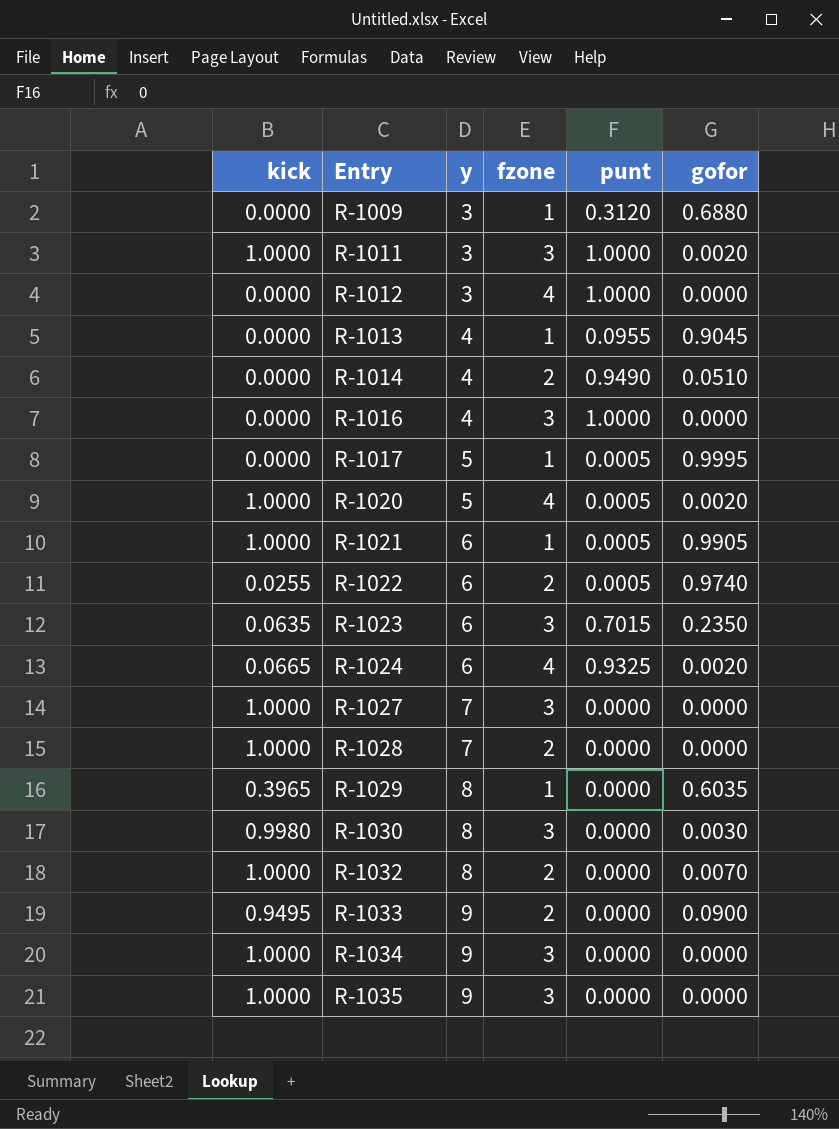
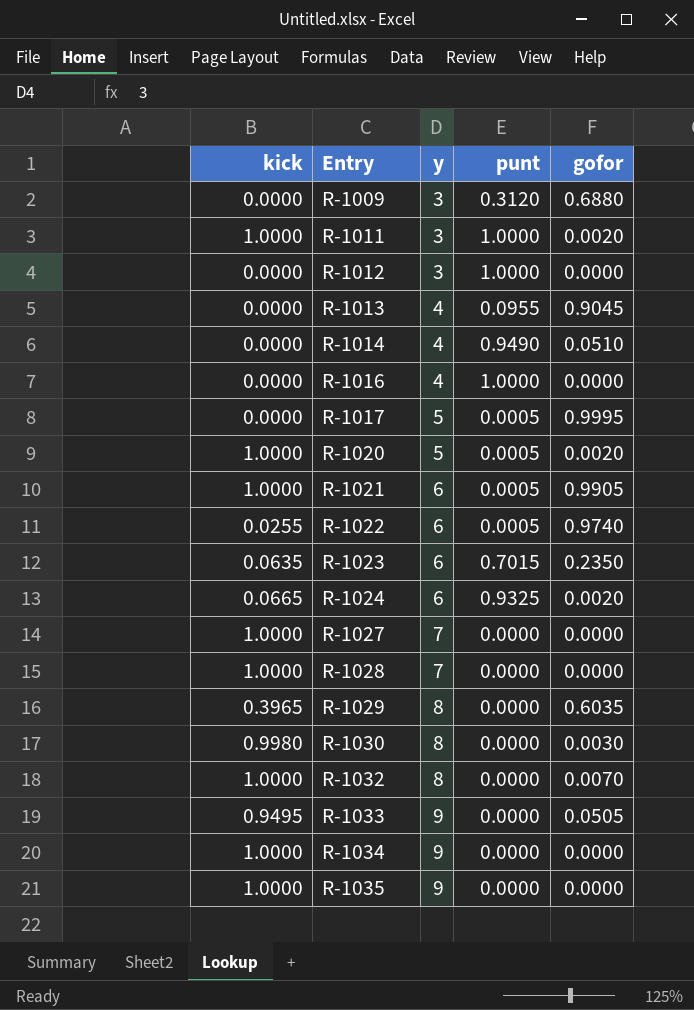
column fzone | position: 4 -> none
R-1033 | gofor: 0.0900 -> 0.0505

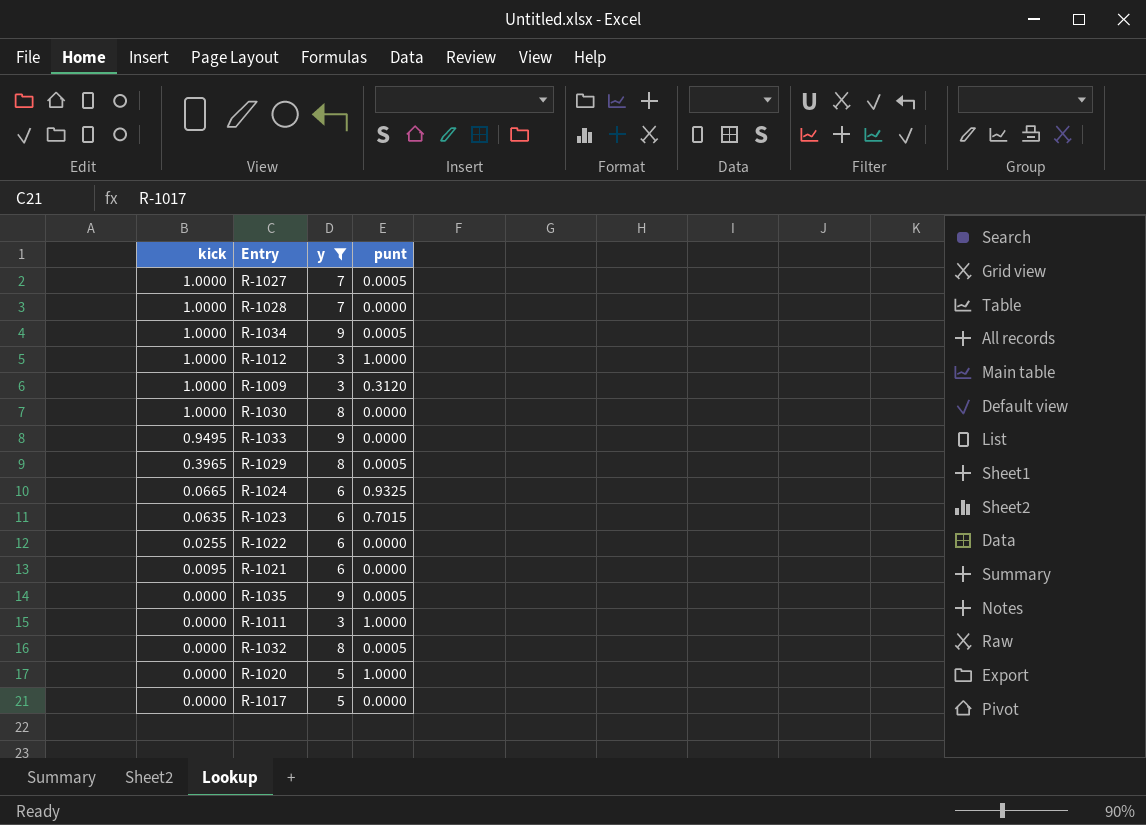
filter: none -> y != 4
row order: Entry ascending -> kick descending
column gofor | position: 5 -> none
R-1027 | punt: 0.0000 -> 0.0005
R-1034 | punt: 0.0000 -> 0.0005
R-1012 | kick: 0.0000 -> 1.0000
R-1009 | kick: 0.0000 -> 1.0000
R-1030 | kick: 0.9980 -> 1.0000
R-1029 | punt: 0.0000 -> 0.0005
R-1022 | punt: 0.0005 -> 0.0000
R-1021 | kick: 1.0000 -> 0.0095
R-1021 | punt: 0.0005 -> 0.0000
R-1035 | kick: 1.0000 -> 0.0000
R-1035 | punt: 0.0000 -> 0.0005
R-1011 | kick: 1.0000 -> 0.0000
R-1032 | kick: 1.0000 -> 0.0000
R-1032 | punt: 0.0000 -> 0.0005
R-1020 | kick: 1.0000 -> 0.0000
R-1020 | punt: 0.0005 -> 1.0000
R-1017 | punt: 0.0005 -> 0.0000

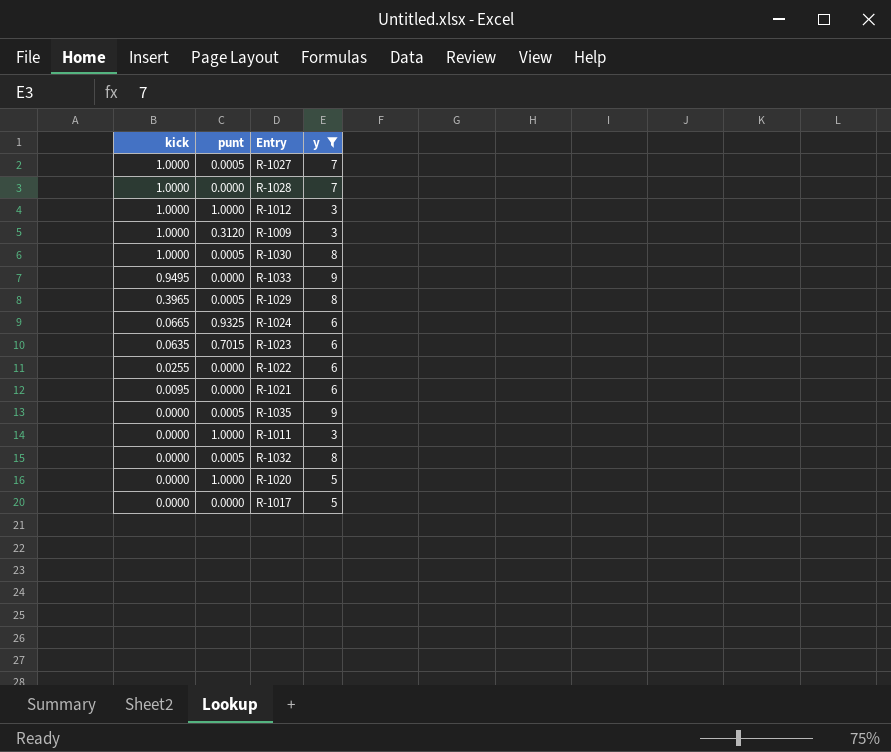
column punt | position: 4 -> 2
row R-1034: 1.0000 | 9 | 0.0005 -> none
R-1030 | punt: 0.0000 -> 0.0005

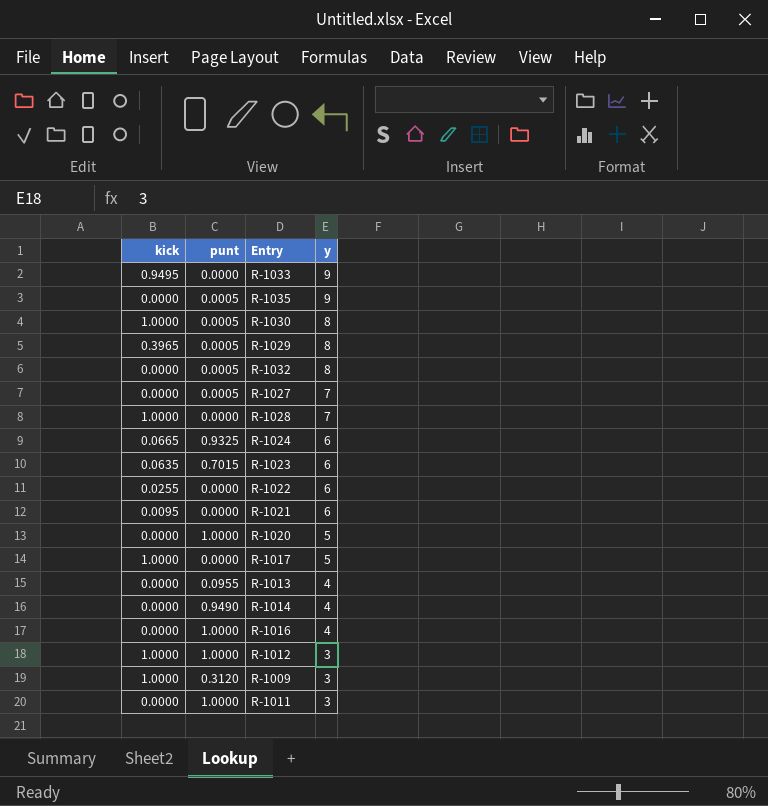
filter: y != 4 -> none
row order: kick descending -> y descending
R-1027 | kick: 1.0000 -> 0.0000
R-1017 | kick: 0.0000 -> 1.0000

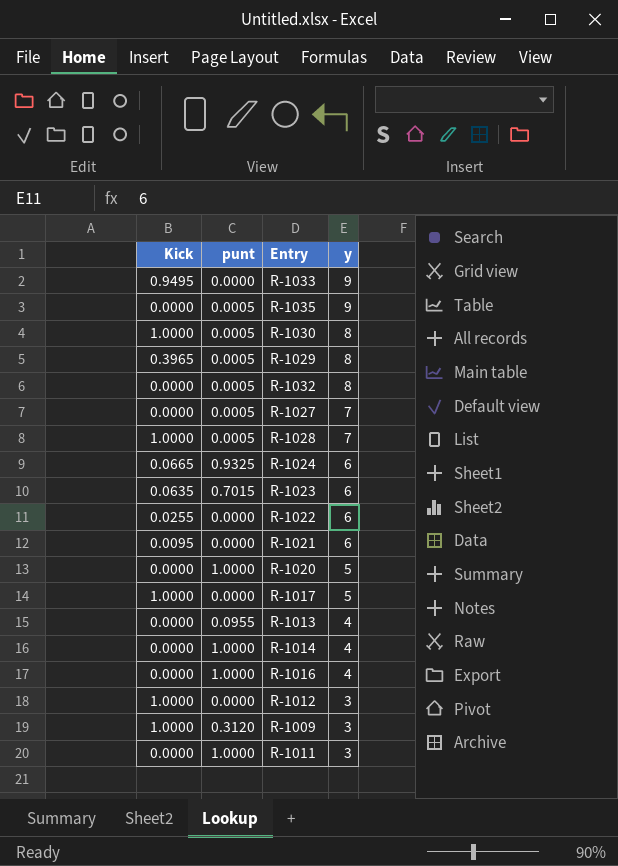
column name: kick -> Kick
R-1028 | punt: 0.0000 -> 0.0005
R-1014 | punt: 0.9490 -> 1.0000
R-1012 | punt: 1.0000 -> 0.0000

